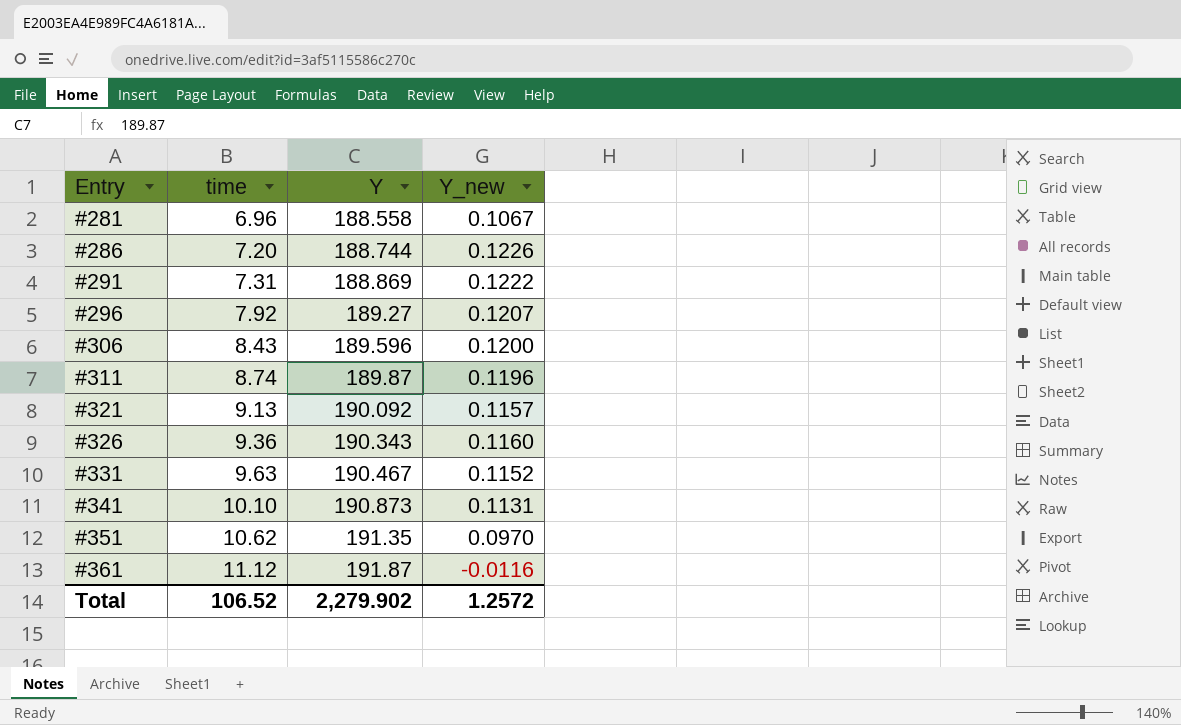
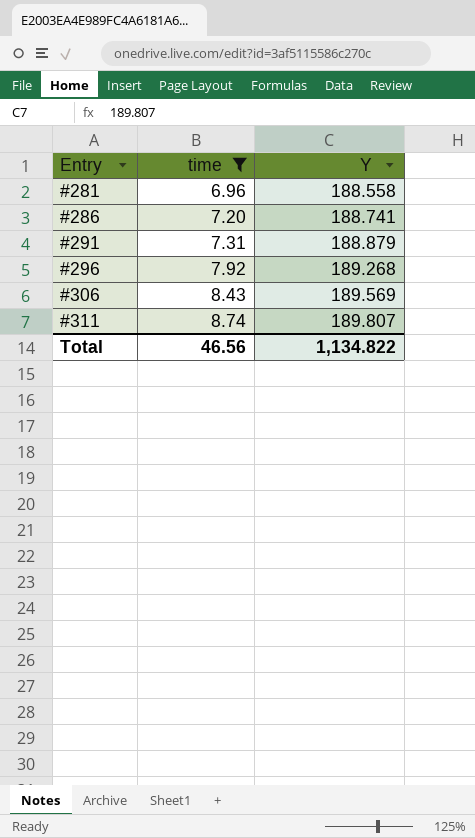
filter: none -> time <= 8.74
column Y_new | position: 4 -> none
#286 | Y: 188.744 -> 188.741
#291 | Y: 188.869 -> 188.879
#296 | Y: 189.27 -> 189.268
#306 | Y: 189.596 -> 189.569
#311 | Y: 189.87 -> 189.807
Total | time: 106.52 -> 46.56
Total | Y: 2,279.902 -> 1,134.822

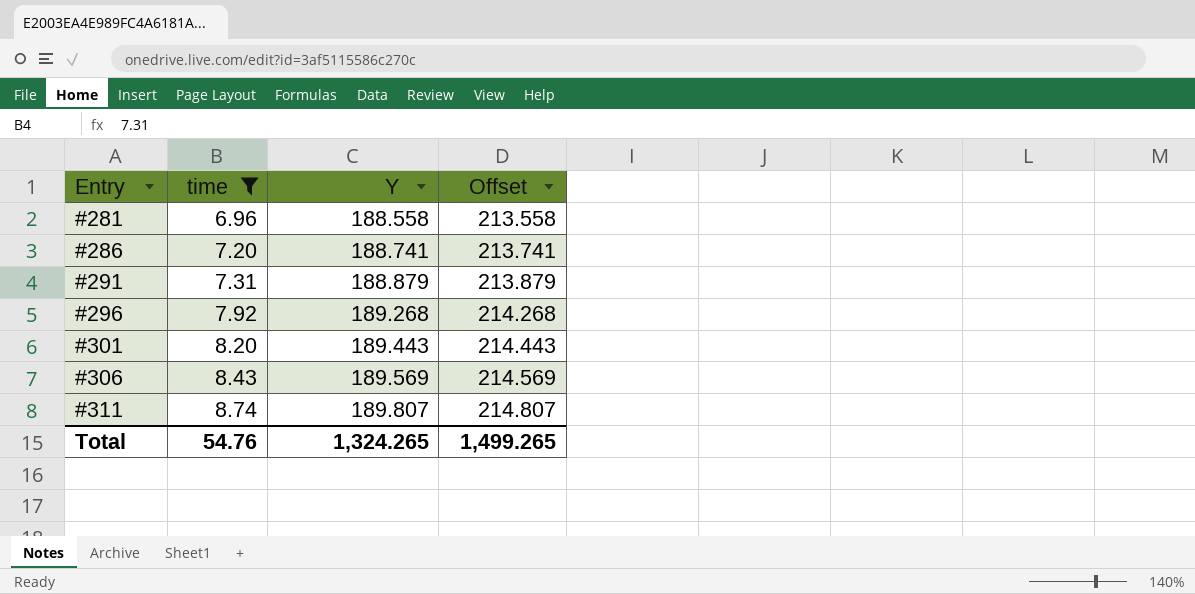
column Offset | formula: none -> [Y] + 25
row #301: none -> 8.20 | 189.443 | 214.443
Total | time: 46.56 -> 54.76
Total | Y: 1,134.822 -> 1,324.265

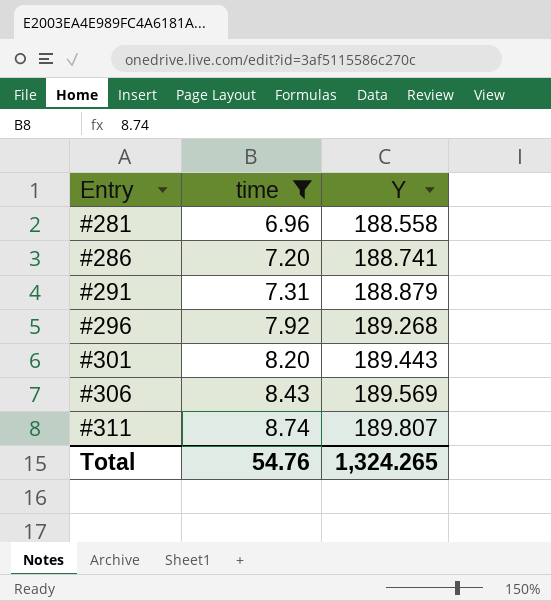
column Offset | formula: [Y] + 25 -> none

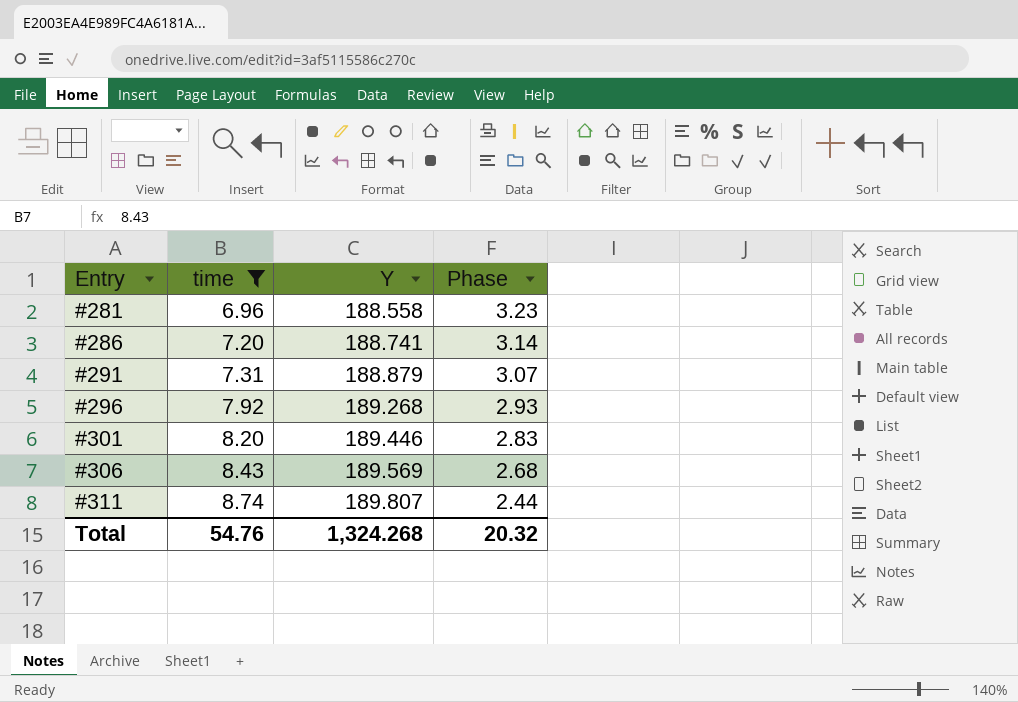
column Phase | position: none -> 4
#301 | Y: 189.443 -> 189.446
Total | Y: 1,324.265 -> 1,324.268

